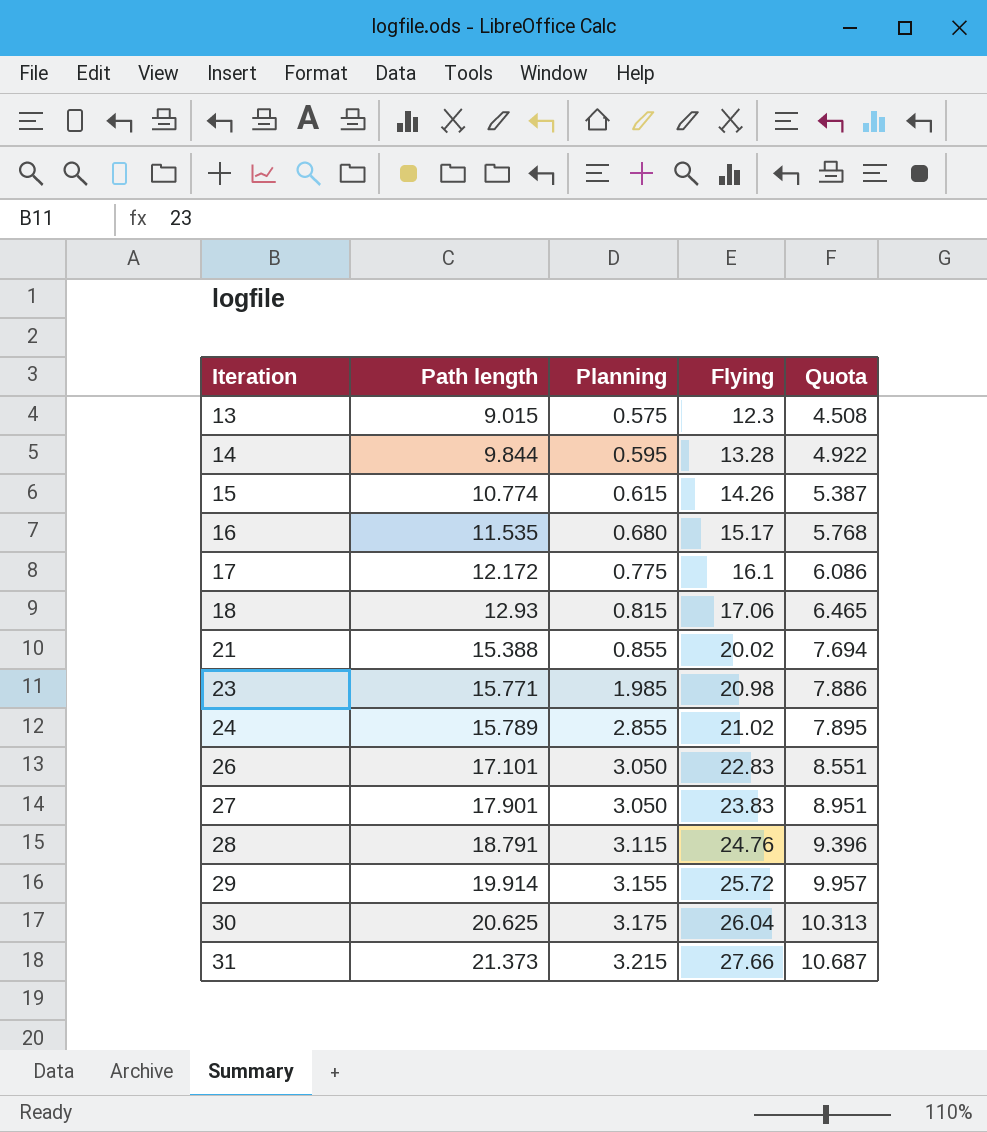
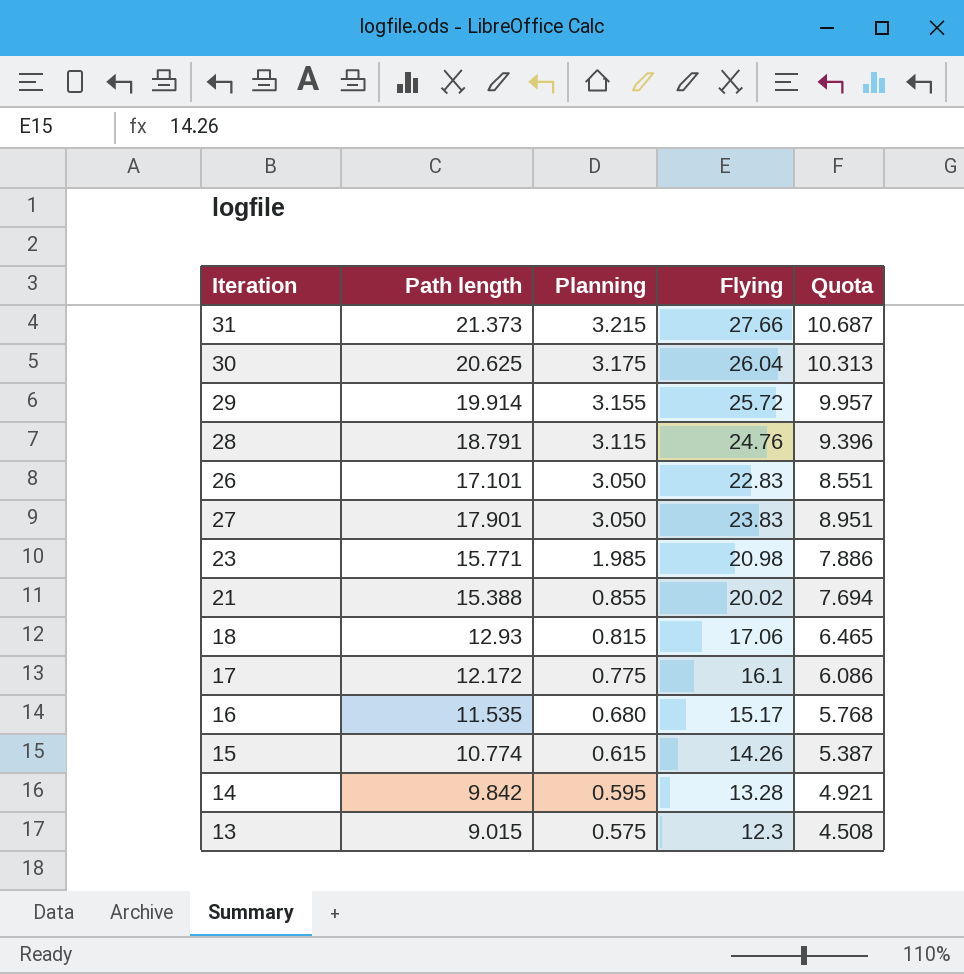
row order: Iteration ascending -> Planning descending
row 24: 15.789 | 2.855 | 21.02 | 7.895 -> none
14 | Path length: 9.844 -> 9.842
14 | Quota: 4.922 -> 4.921

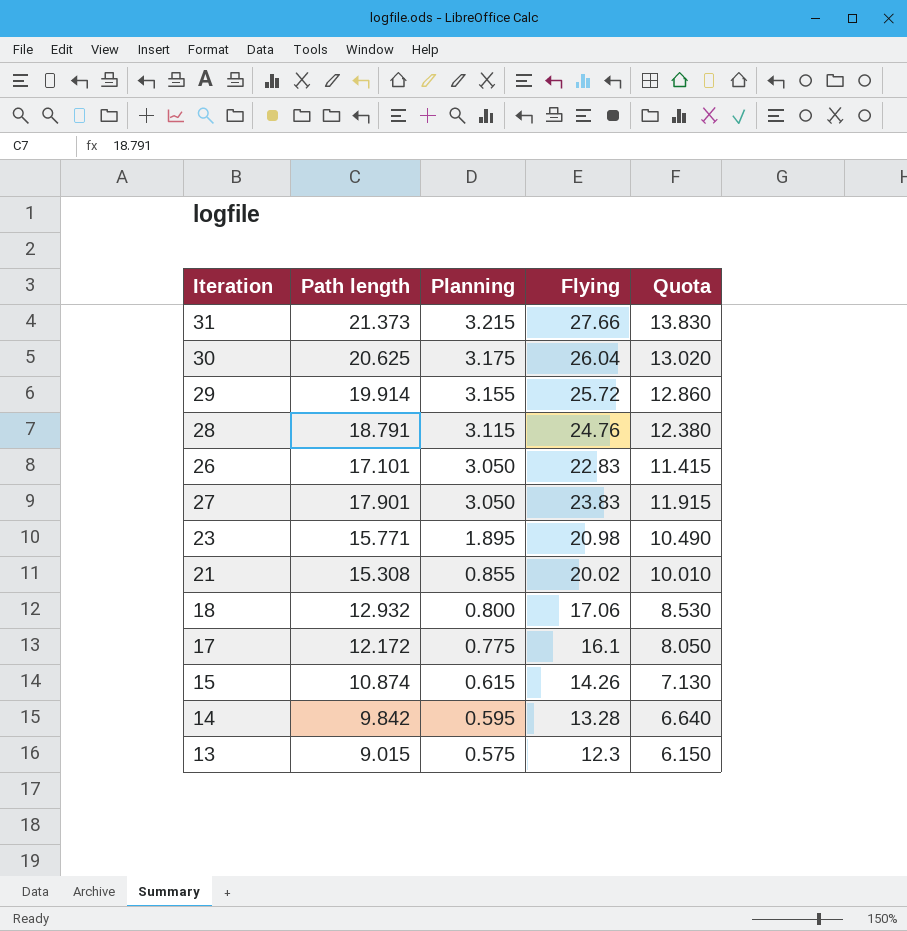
column Quota | formula: [Path length] * 0.5 -> [Flying] * 0.5
row 16: 11.535 | 0.680 | 15.17 | 5.768 -> none
23 | Planning: 1.985 -> 1.895
21 | Path length: 15.388 -> 15.308
18 | Path length: 12.93 -> 12.932
18 | Planning: 0.815 -> 0.800
15 | Path length: 10.774 -> 10.874

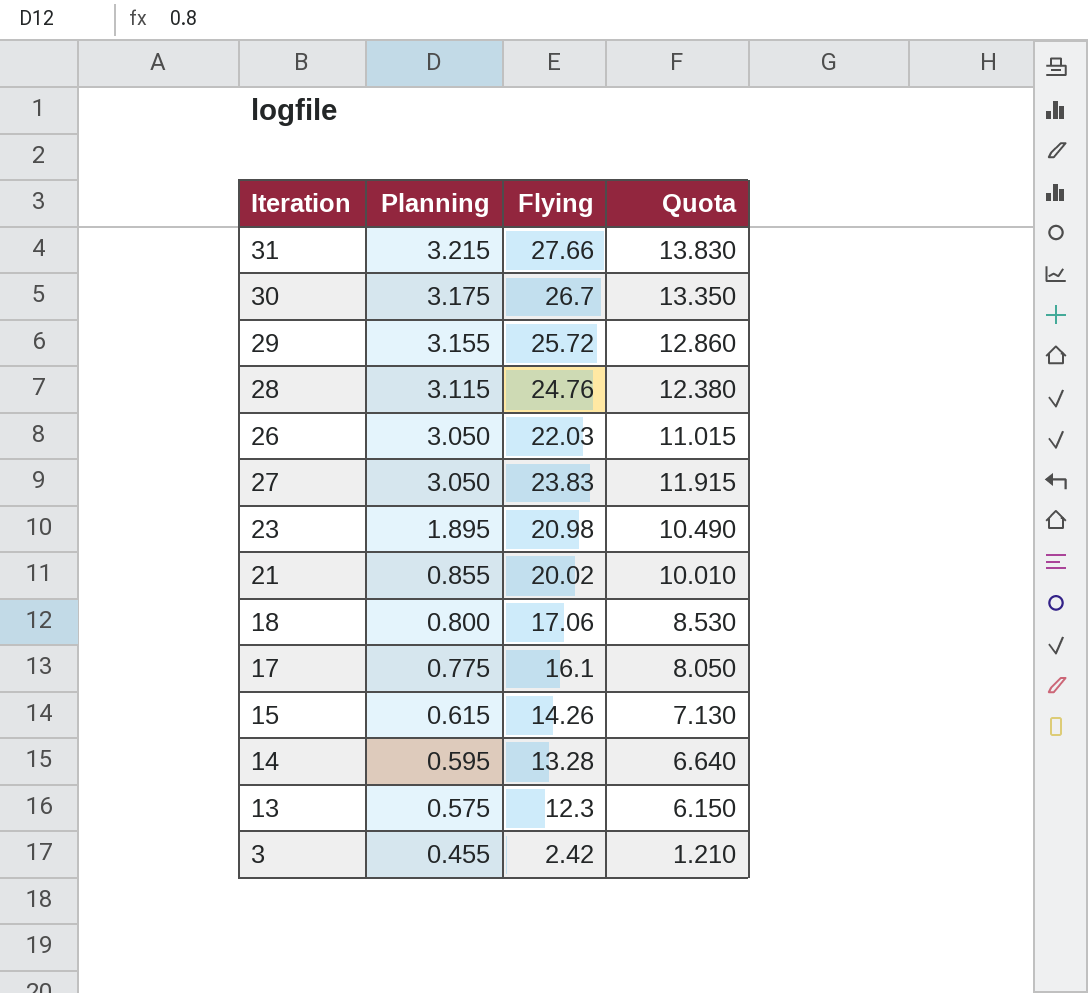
column Path length | position: 2 -> none
30 | Flying: 26.04 -> 26.7
30 | Quota: 13.020 -> 13.350
26 | Flying: 22.83 -> 22.03
26 | Quota: 11.415 -> 11.015
row 3: none -> 0.455 | 2.42 | 1.210

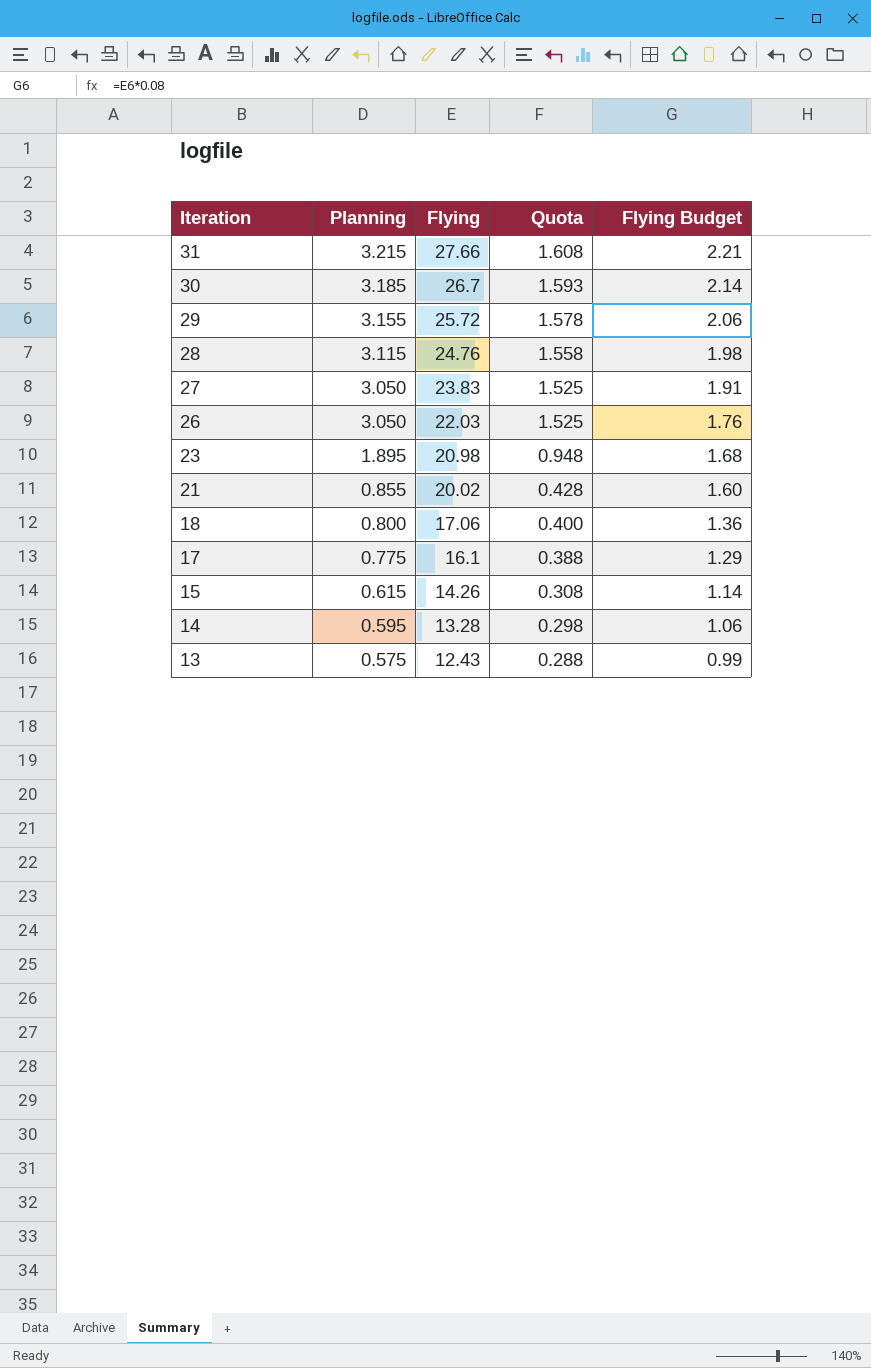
row order: Planning descending -> Iteration descending
column Quota | formula: [Flying] * 0.5 -> [Planning] * 0.5
column Flying Budget | formula: none -> [Flying] * 0.08
row 3: 0.455 | 2.42 | 1.210 -> none
30 | Planning: 3.175 -> 3.185
13 | Flying: 12.3 -> 12.43

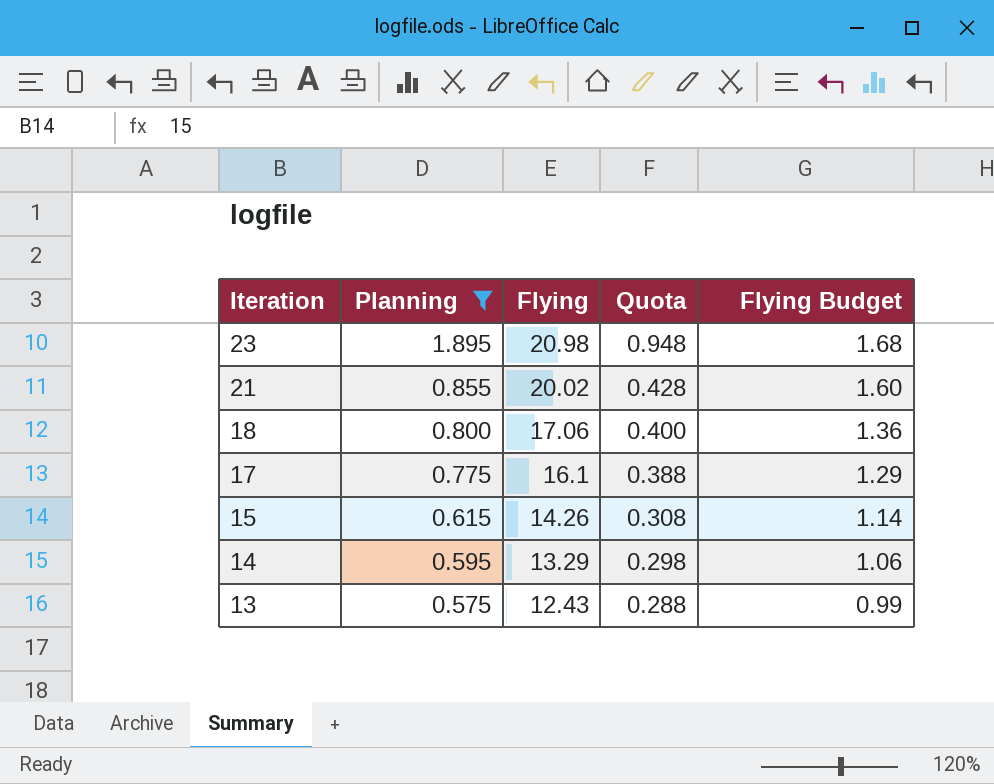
filter: none -> Planning <= 1.895
14 | Flying: 13.28 -> 13.29

